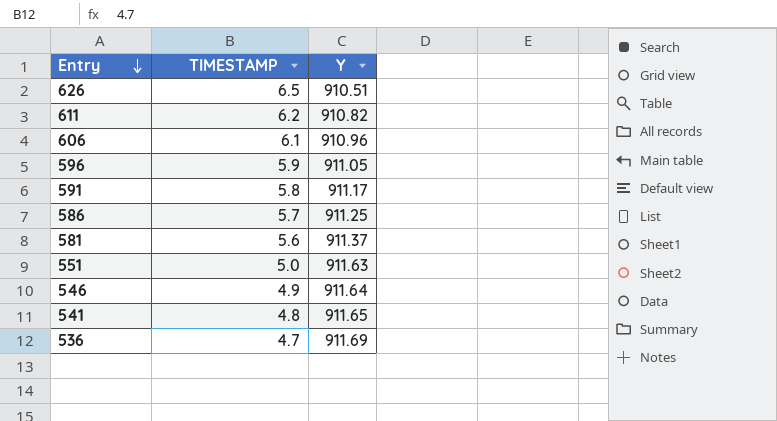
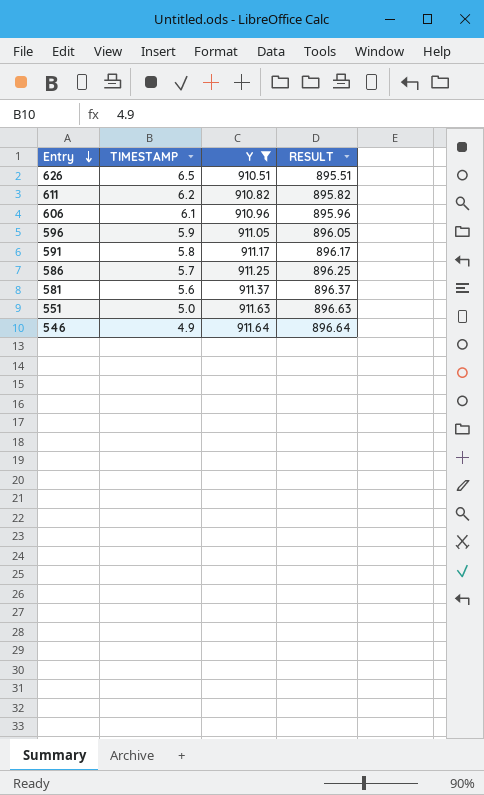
filter: none -> Y <= 911.64
column RESULT | formula: none -> [Y] - 15

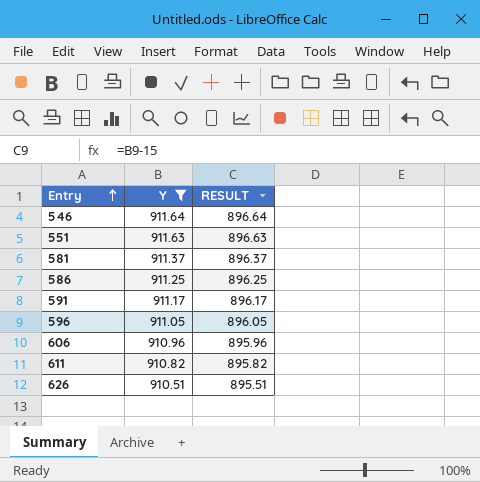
row order: Entry descending -> Entry ascending
column TIMESTAMP | position: 2 -> none

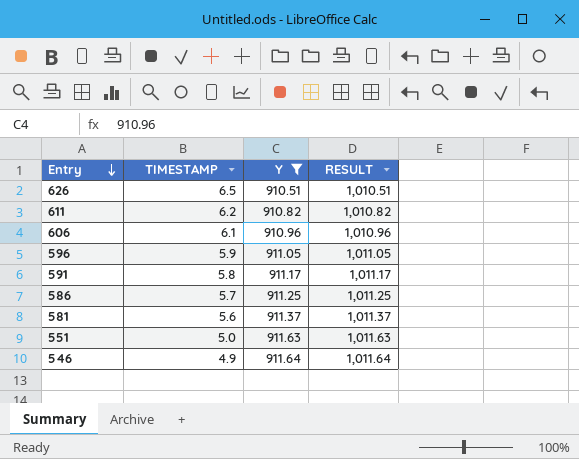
row order: Entry ascending -> Entry descending
column TIMESTAMP | position: none -> 2
column RESULT | formula: [Y] - 15 -> [Y] + 100

